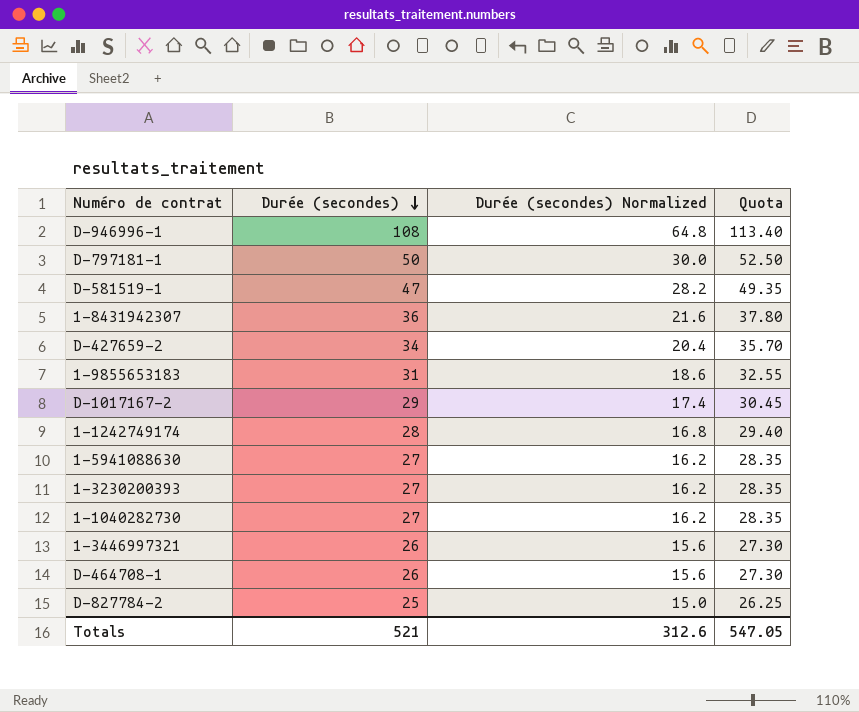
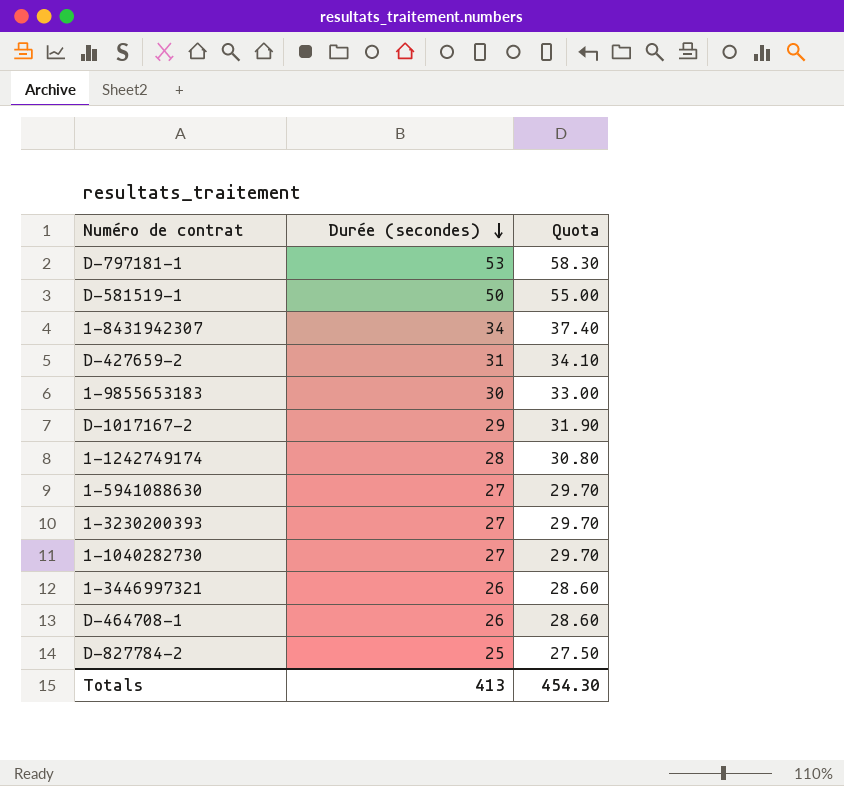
column Durée (secondes) Normalized | formula: [Durée (secondes)] * 0.6 -> none
column Quota | formula: [Durée (secondes)] * 1.05 -> [Durée (secondes)] * 1.1
row D-946996-1: 108 | 64.8 | 113.40 -> none
D-797181-1 | Durée (secondes): 50 -> 53
D-581519-1 | Durée (secondes): 47 -> 50
1-8431942307 | Durée (secondes): 36 -> 34
D-427659-2 | Durée (secondes): 34 -> 31
1-9855653183 | Durée (secondes): 31 -> 30
Totals | Durée (secondes): 521 -> 413
Totals | Quota: 547.05 -> 454.30

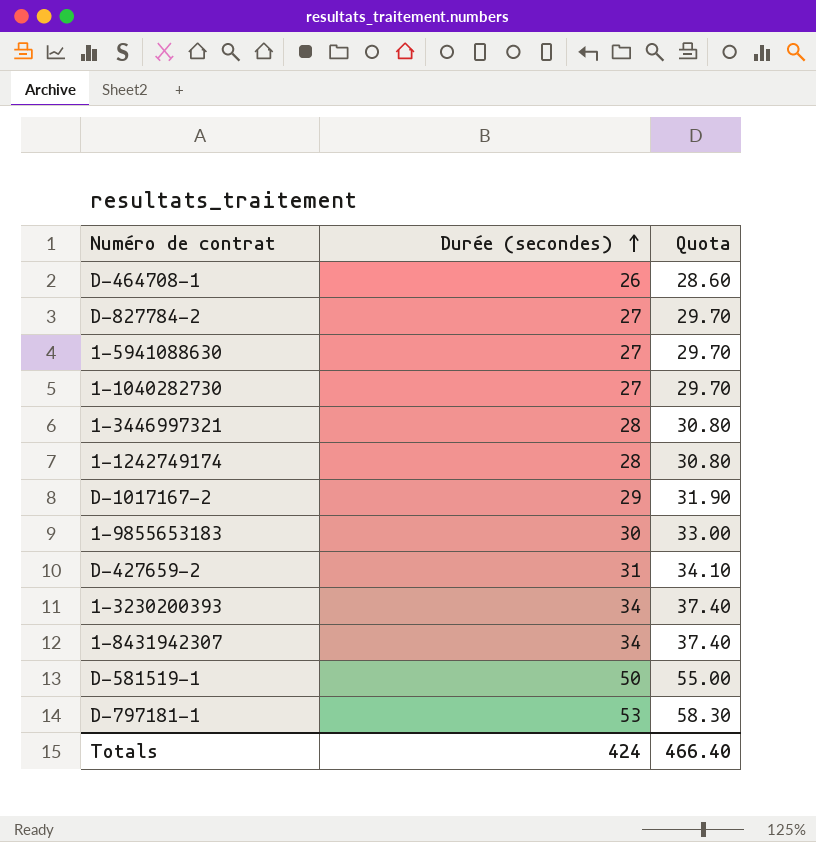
row order: Durée (secondes) descending -> Durée (secondes) ascending
D-827784-2 | Durée (secondes): 25 -> 27
D-827784-2 | Quota: 27.50 -> 29.70
1-3446997321 | Durée (secondes): 26 -> 28
1-3446997321 | Quota: 28.60 -> 30.80
1-3230200393 | Durée (secondes): 27 -> 34
1-3230200393 | Quota: 29.70 -> 37.40
Totals | Durée (secondes): 413 -> 424
Totals | Quota: 454.30 -> 466.40

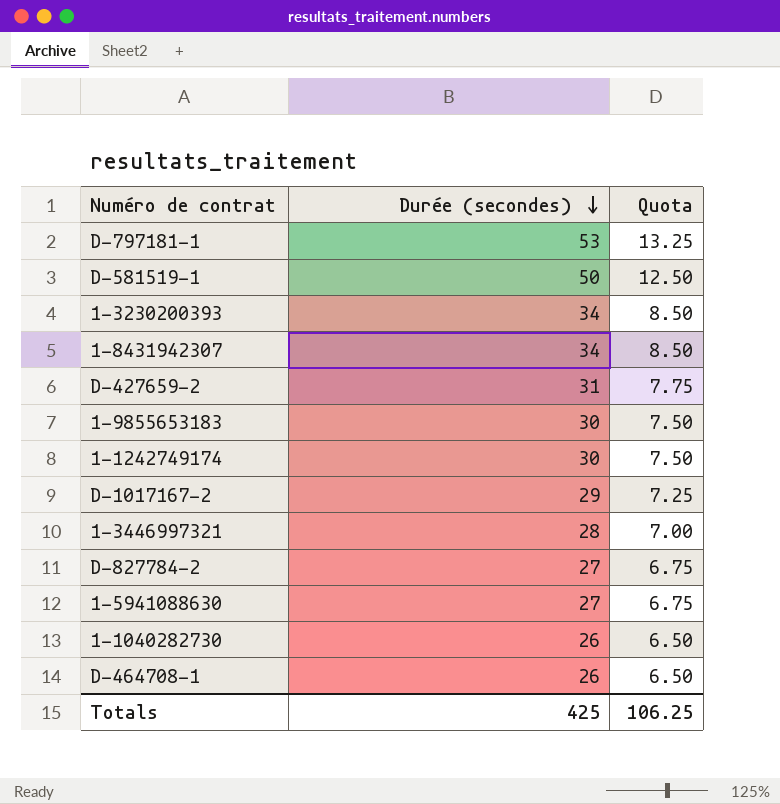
row order: Durée (secondes) ascending -> Durée (secondes) descending
column Quota | formula: [Durée (secondes)] * 1.1 -> [Durée (secondes)] * 0.25
1-1242749174 | Durée (secondes): 28 -> 30
1-1040282730 | Durée (secondes): 27 -> 26
Totals | Durée (secondes): 424 -> 425
Totals | Quota: 466.40 -> 106.25

